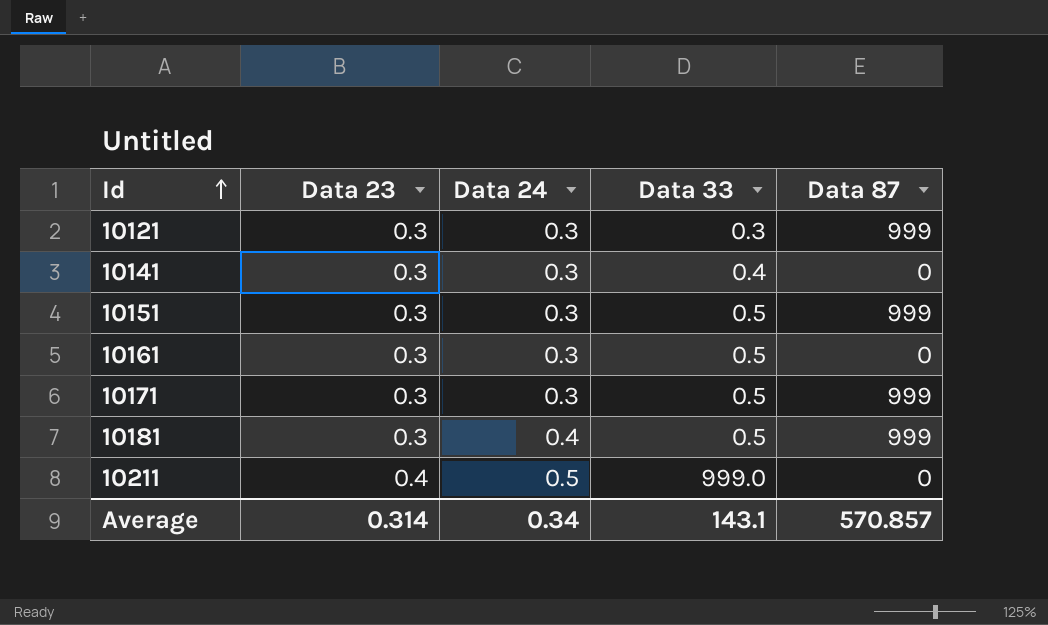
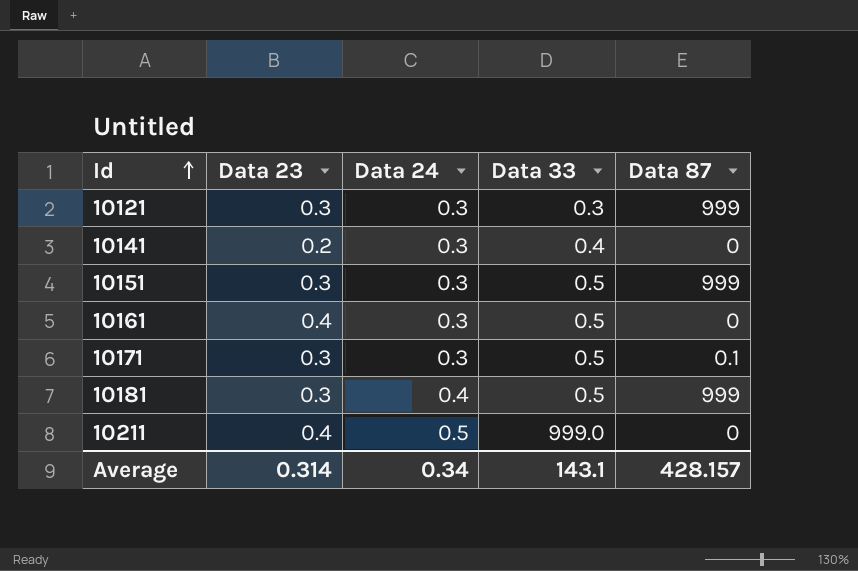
10141 | Data 23: 0.3 -> 0.2
10161 | Data 23: 0.3 -> 0.4
10171 | Data 87: 999 -> 0.1
Average | Data 87: 570.857 -> 428.157

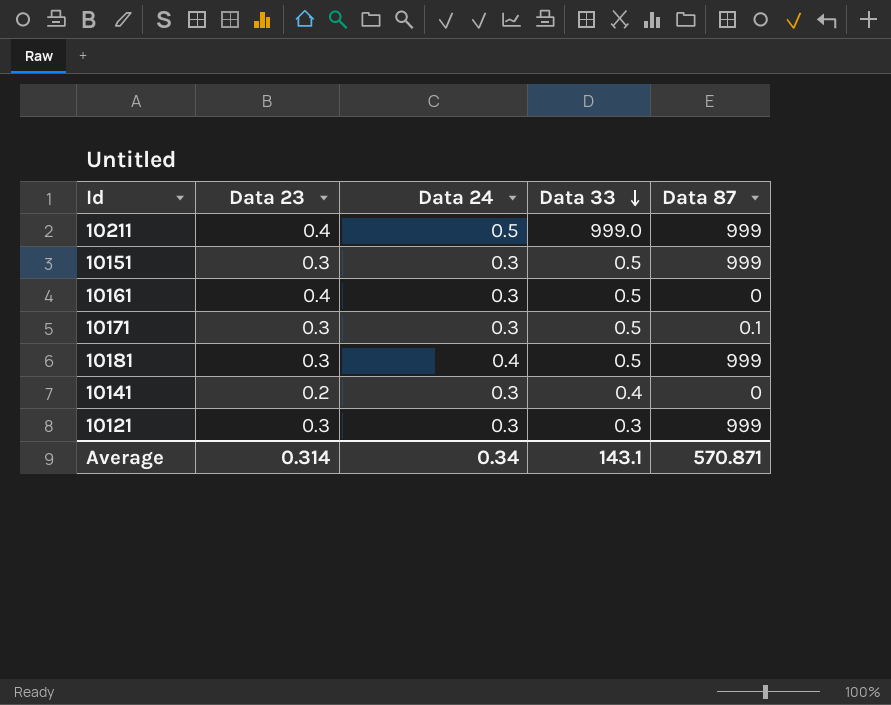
row order: Id ascending -> Data 33 descending
10211 | Data 87: 0 -> 999
Average | Data 87: 428.157 -> 570.871

